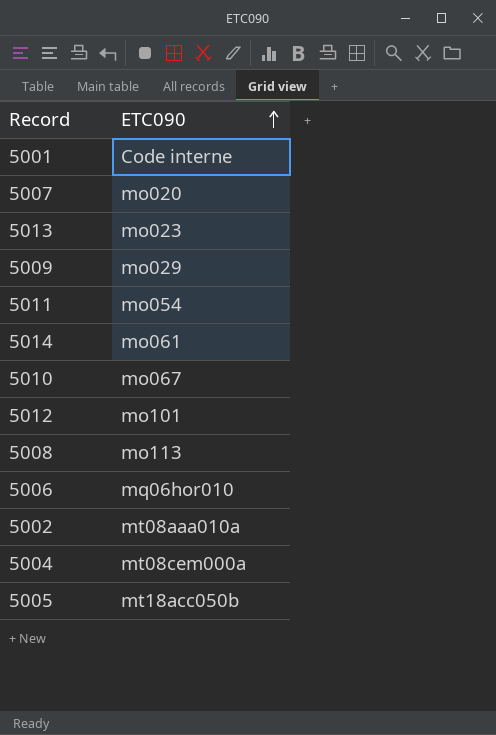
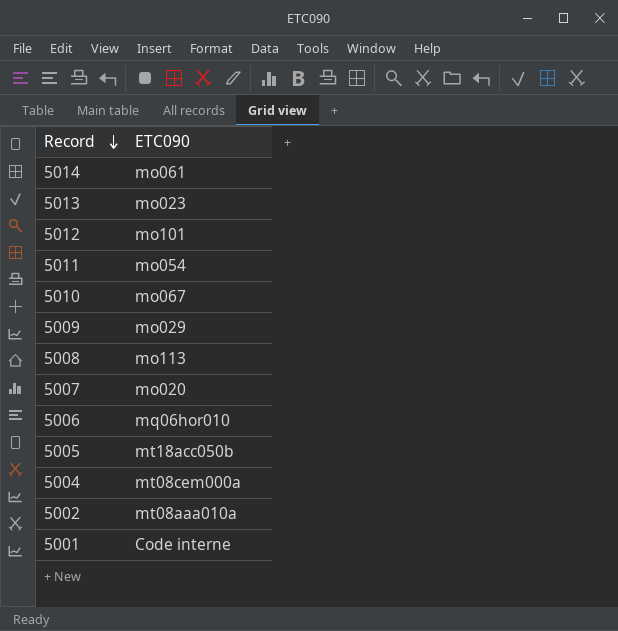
row order: ETC090 ascending -> Record descending

